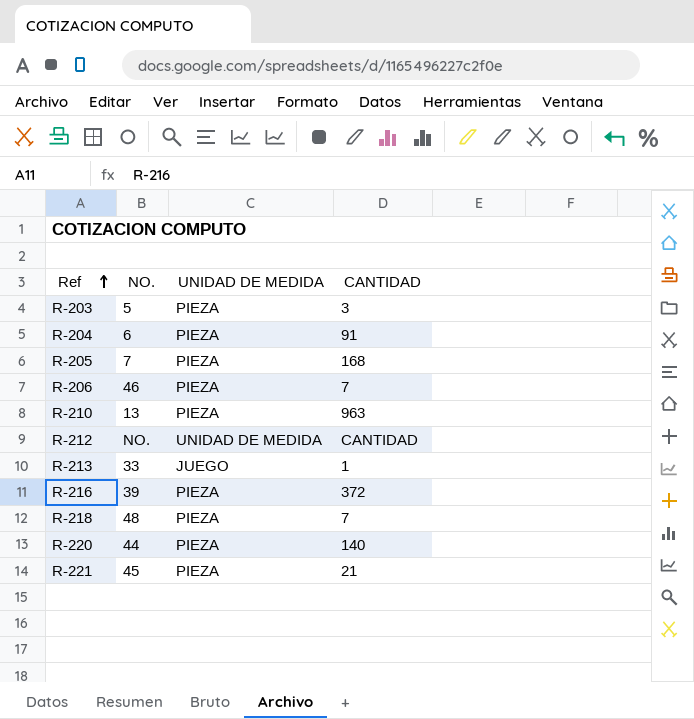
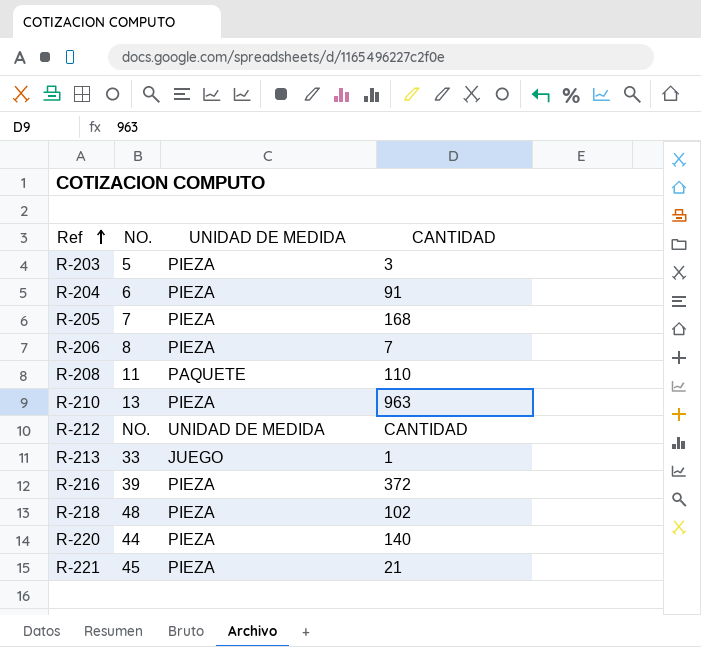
R-206 | NO.: 46 -> 8
row R-208: none -> 11 | PAQUETE | 110
R-218 | CANTIDAD: 7 -> 102

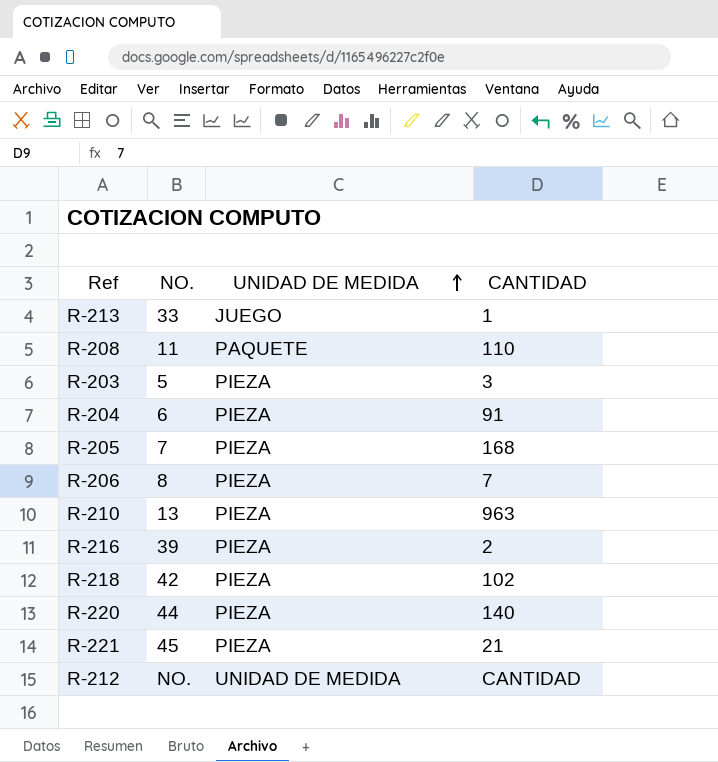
row order: Ref ascending -> UNIDAD DE MEDIDA ascending
R-216 | CANTIDAD: 372 -> 2
R-218 | NO.: 48 -> 42

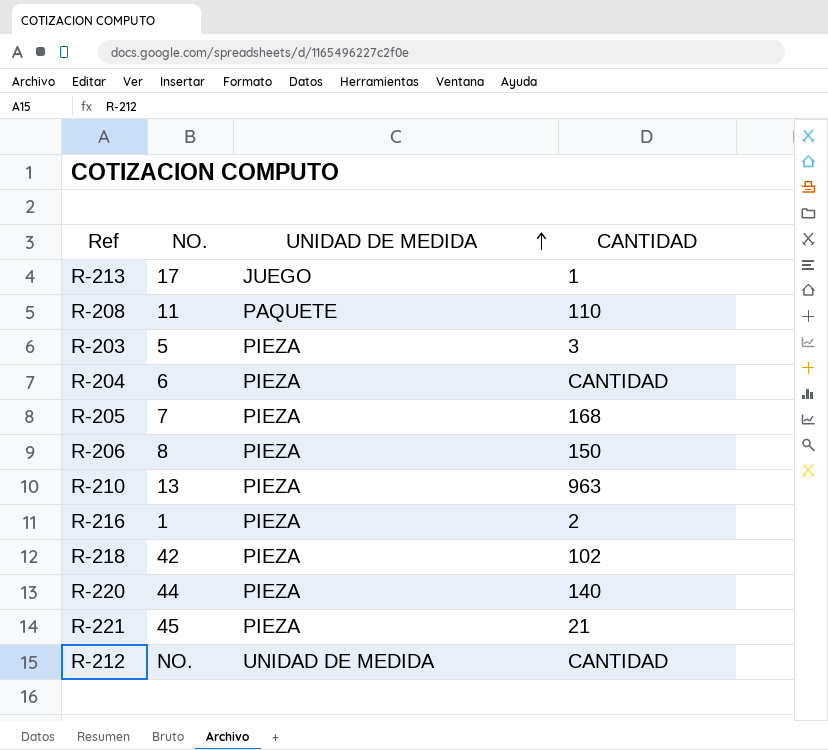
R-213 | NO.: 33 -> 17
R-204 | CANTIDAD: 91 -> CANTIDAD
R-206 | CANTIDAD: 7 -> 150
R-216 | NO.: 39 -> 1

